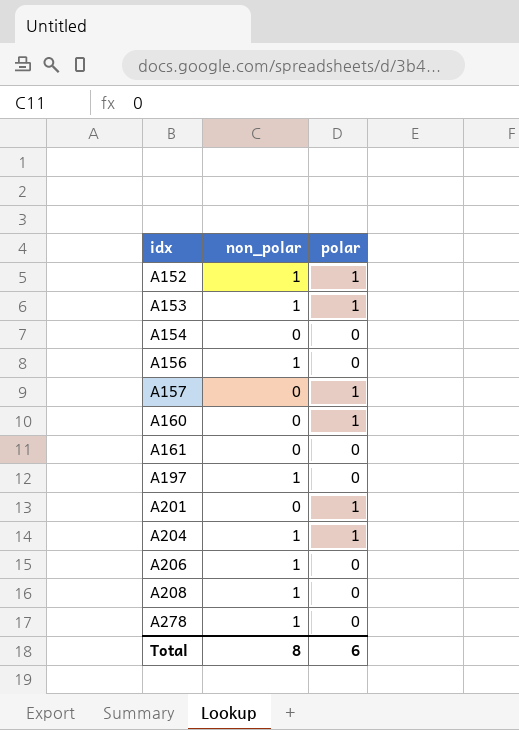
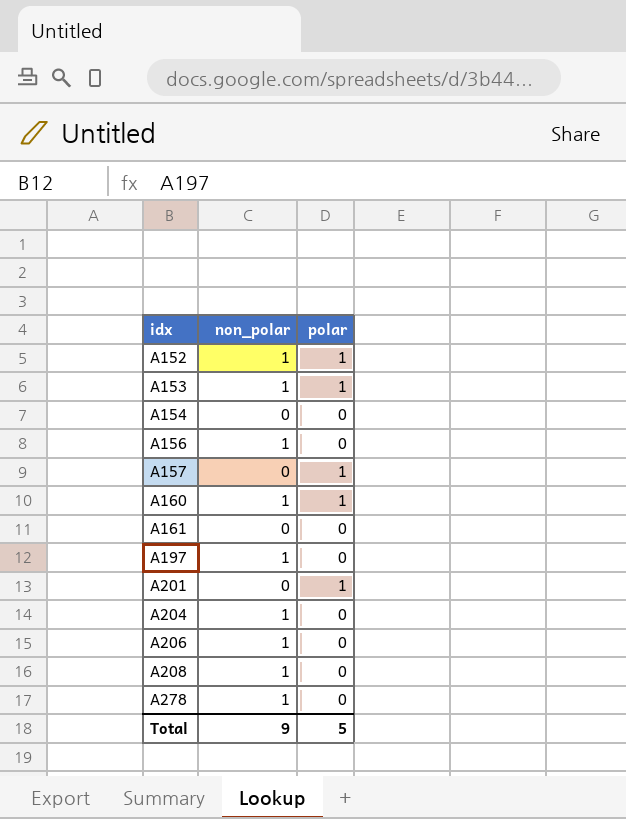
A160 | non_polar: 0 -> 1
A204 | polar: 1 -> 0
Total | non_polar: 8 -> 9
Total | polar: 6 -> 5

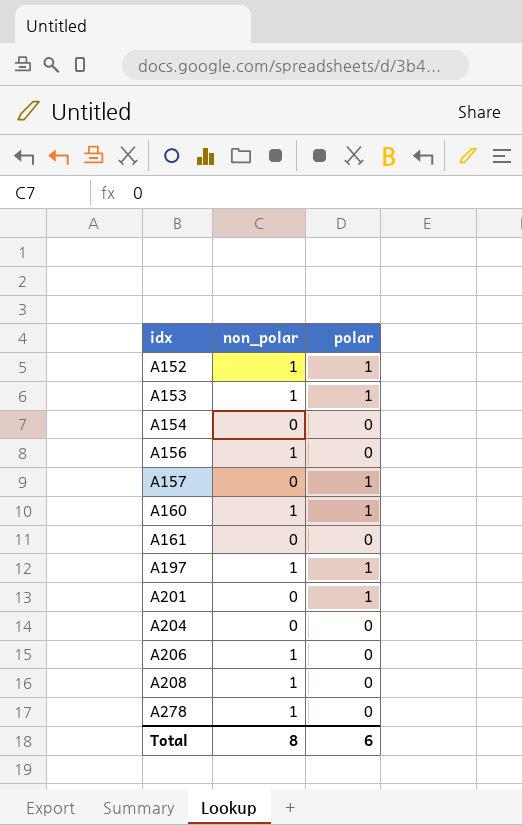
A197 | polar: 0 -> 1
A204 | non_polar: 1 -> 0
Total | non_polar: 9 -> 8
Total | polar: 5 -> 6

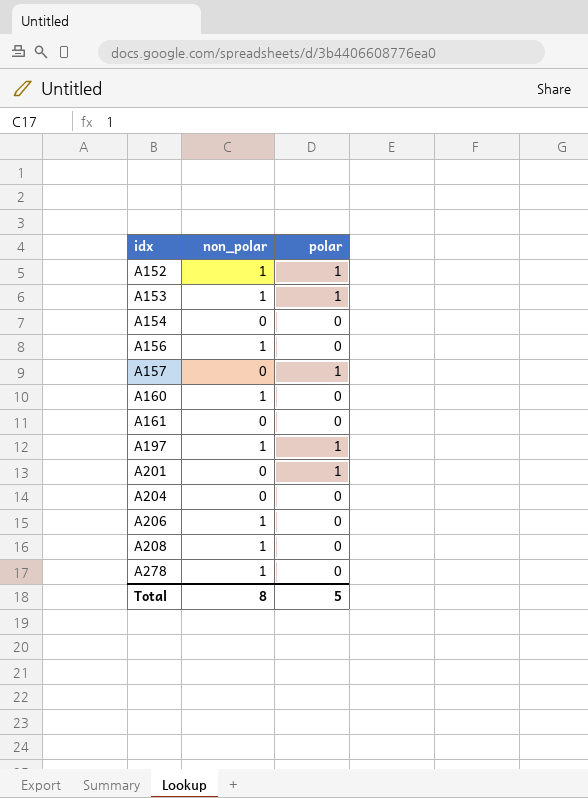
A160 | polar: 1 -> 0
Total | polar: 6 -> 5

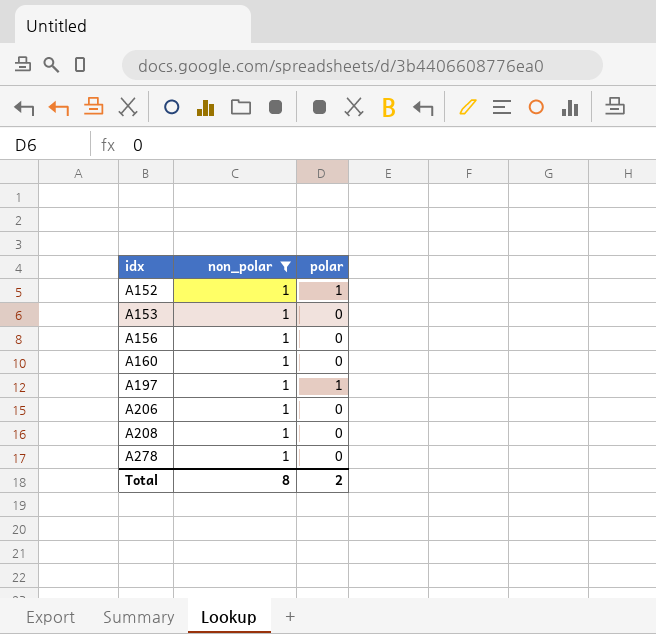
filter: none -> non_polar = 1
A153 | polar: 1 -> 0
Total | polar: 5 -> 2

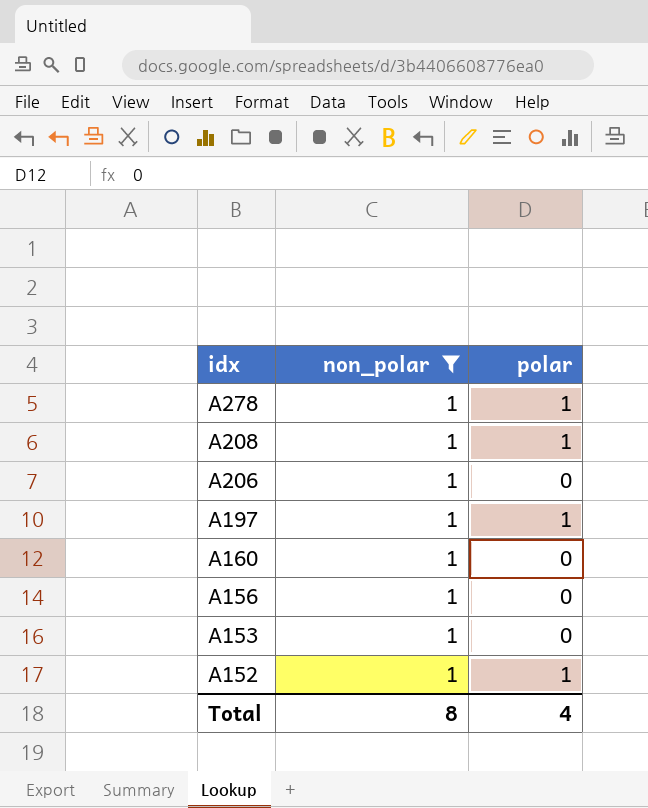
row order: idx ascending -> idx descending
A278 | polar: 0 -> 1
A208 | polar: 0 -> 1
Total | polar: 2 -> 4

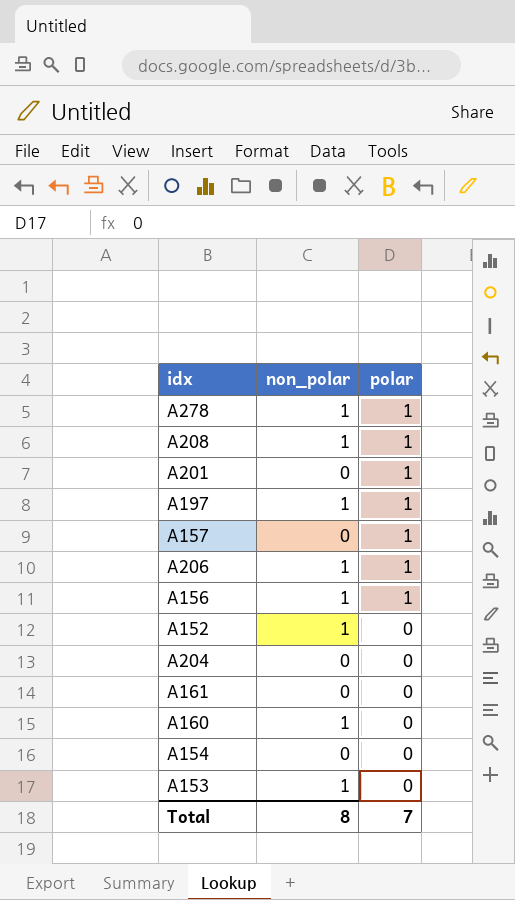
filter: non_polar = 1 -> none
row order: idx descending -> polar descending
A206 | polar: 0 -> 1
A156 | polar: 0 -> 1
A152 | polar: 1 -> 0
Total | polar: 4 -> 7

